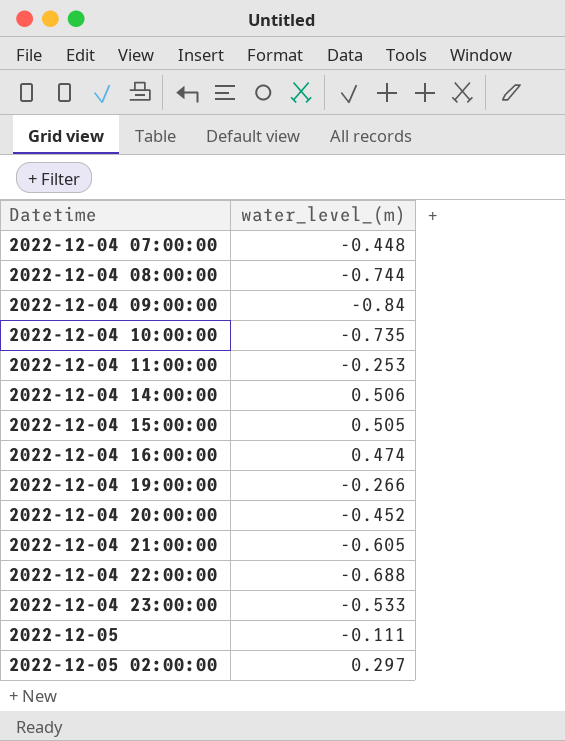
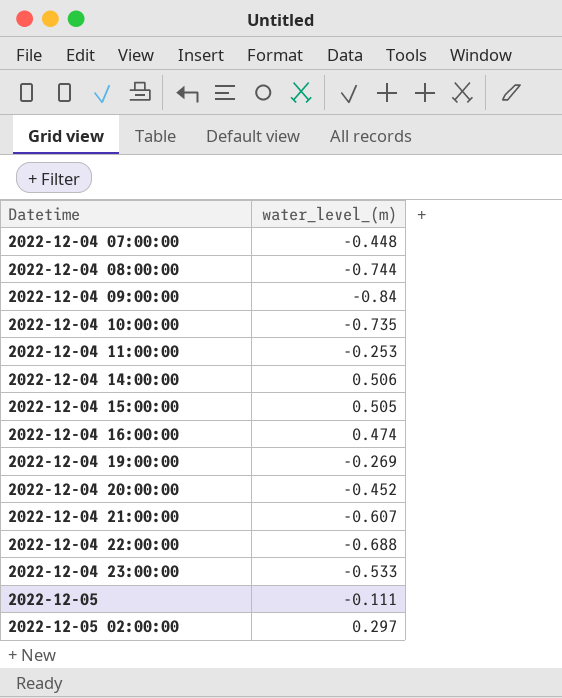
2022-12-04 19:00:00 | water_level_(m): -0.266 -> -0.269
2022-12-04 21:00:00 | water_level_(m): -0.605 -> -0.607

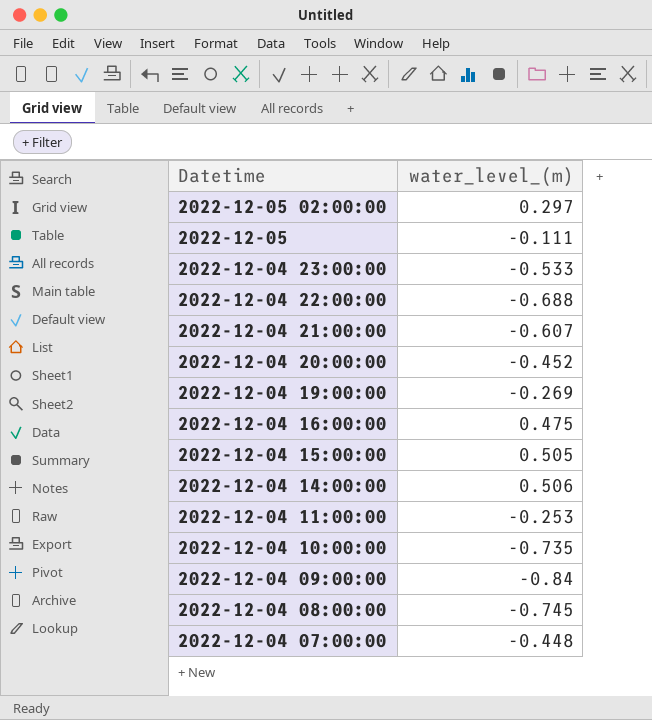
row order: Datetime ascending -> Datetime descending
2022-12-04 16:00:00 | water_level_(m): 0.474 -> 0.475
2022-12-04 08:00:00 | water_level_(m): -0.744 -> -0.745

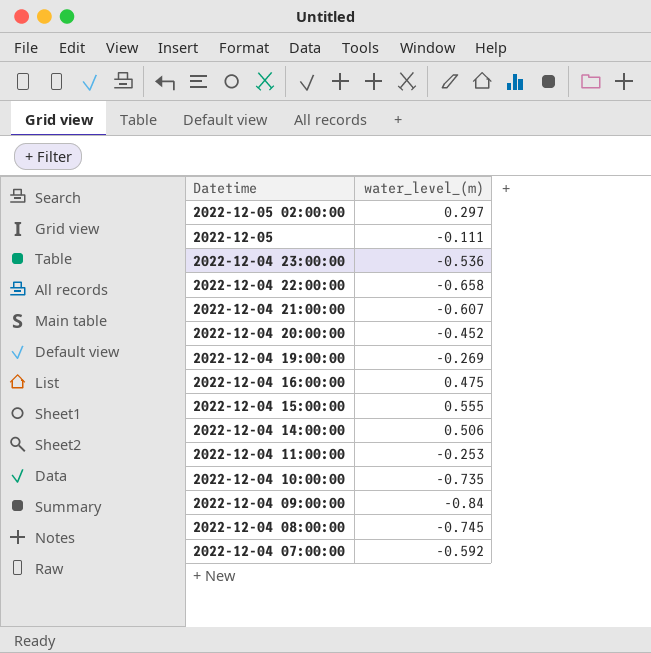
2022-12-04 23:00:00 | water_level_(m): -0.533 -> -0.536
2022-12-04 22:00:00 | water_level_(m): -0.688 -> -0.658
2022-12-04 15:00:00 | water_level_(m): 0.505 -> 0.555
2022-12-04 07:00:00 | water_level_(m): -0.448 -> -0.592

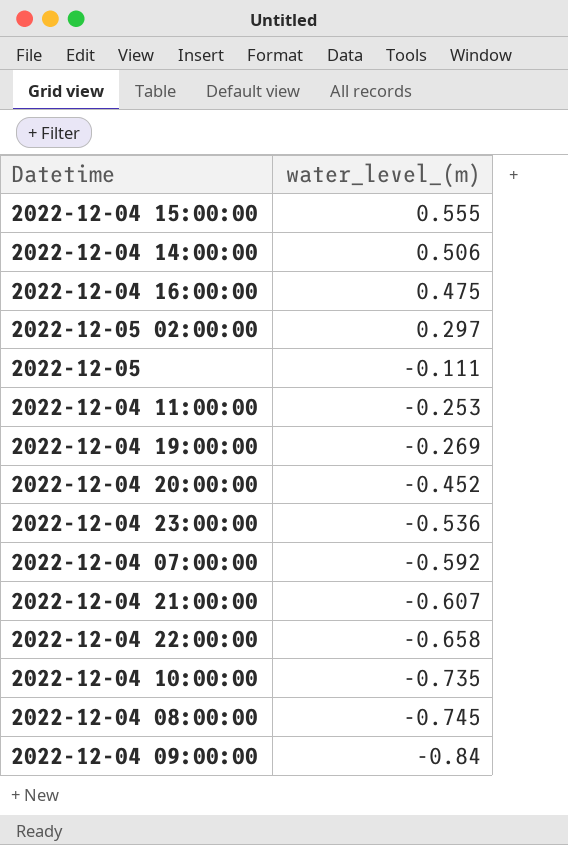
row order: Datetime descending -> water_level_(m) descending

